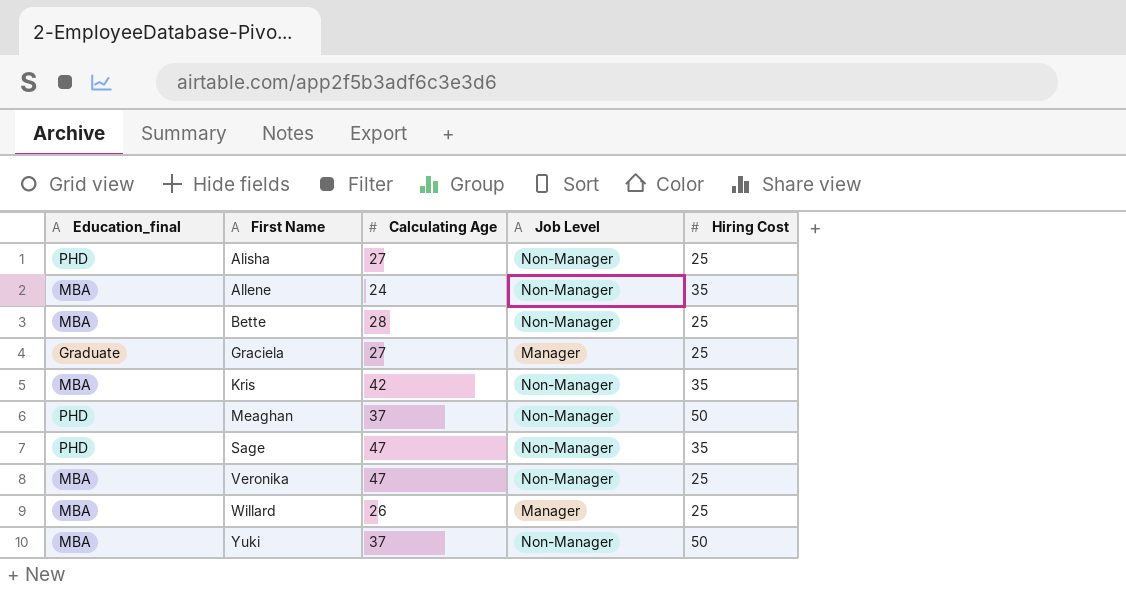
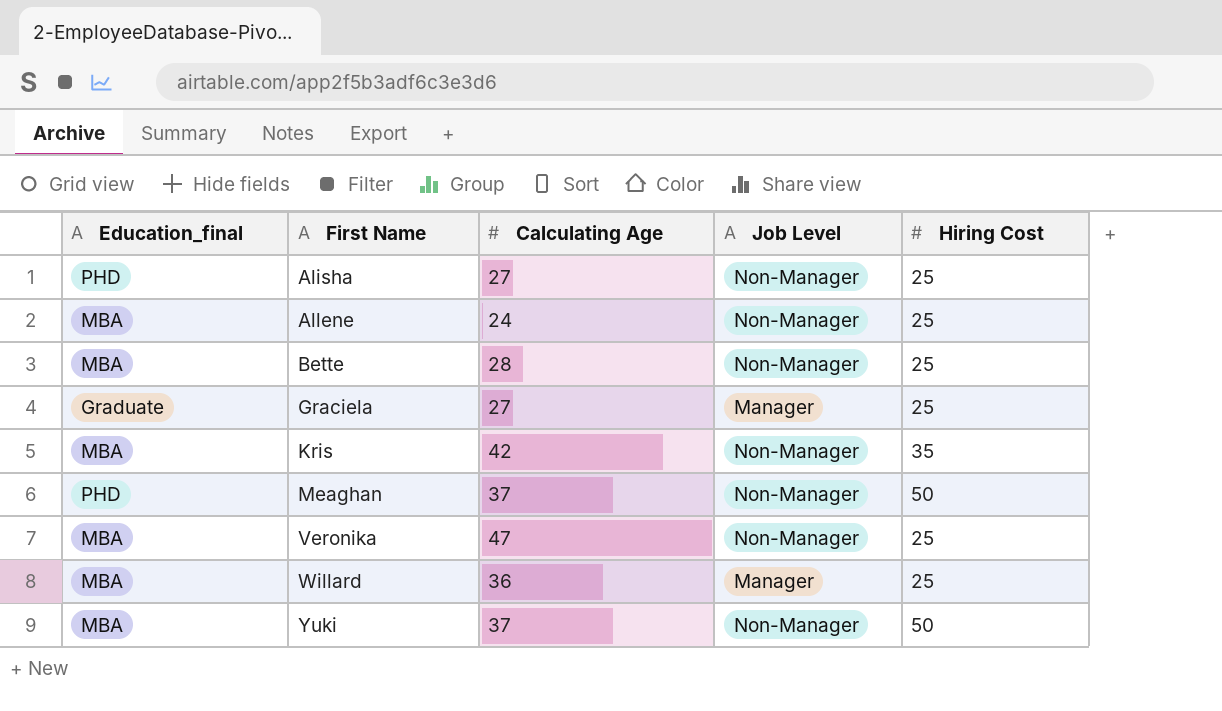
row Sage: PHD | 47 | Non-Manager | 35 -> none
Allene | Hiring Cost: 35 -> 25
Willard | Calculating Age: 26 -> 36

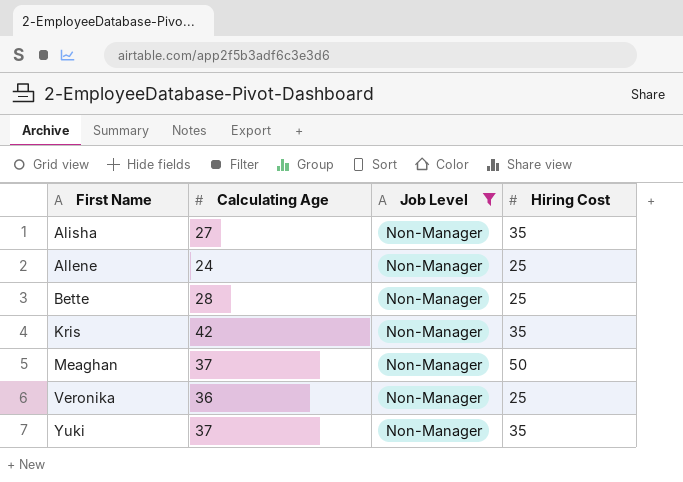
filter: none -> Job Level = Non-Manager
column Education_final | position: 1 -> none
Alisha | Hiring Cost: 25 -> 35
Veronika | Calculating Age: 47 -> 36
Yuki | Hiring Cost: 50 -> 35

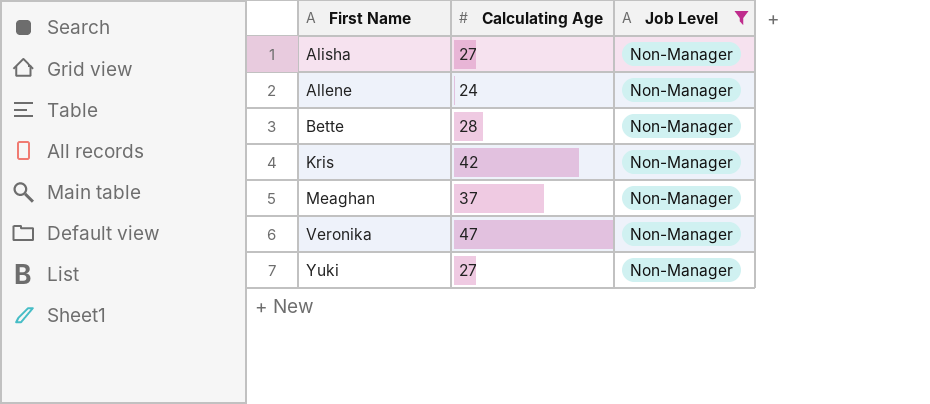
column Hiring Cost | position: 4 -> none
Veronika | Calculating Age: 36 -> 47
Yuki | Calculating Age: 37 -> 27

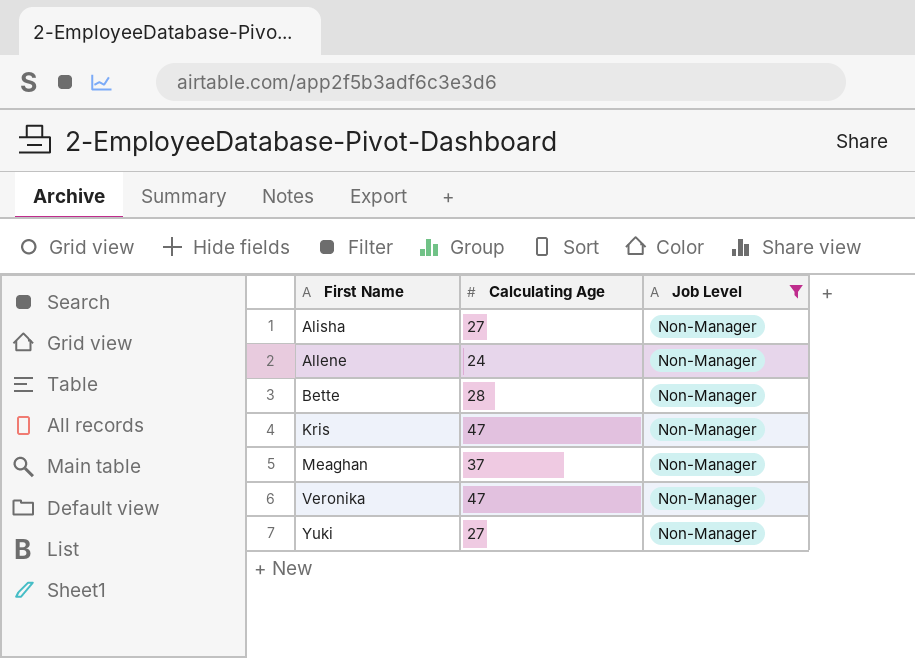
Kris | Calculating Age: 42 -> 47

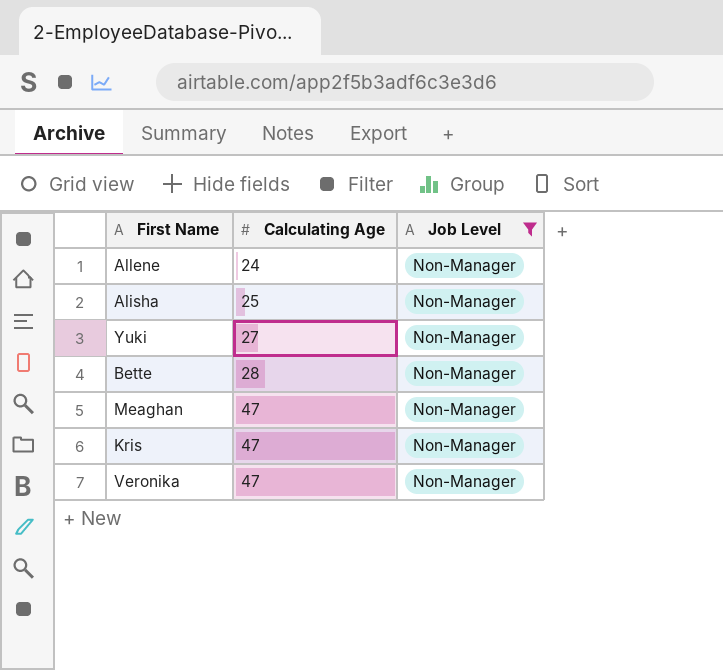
row order: First Name ascending -> Calculating Age ascending
Alisha | Calculating Age: 27 -> 25
Meaghan | Calculating Age: 37 -> 47

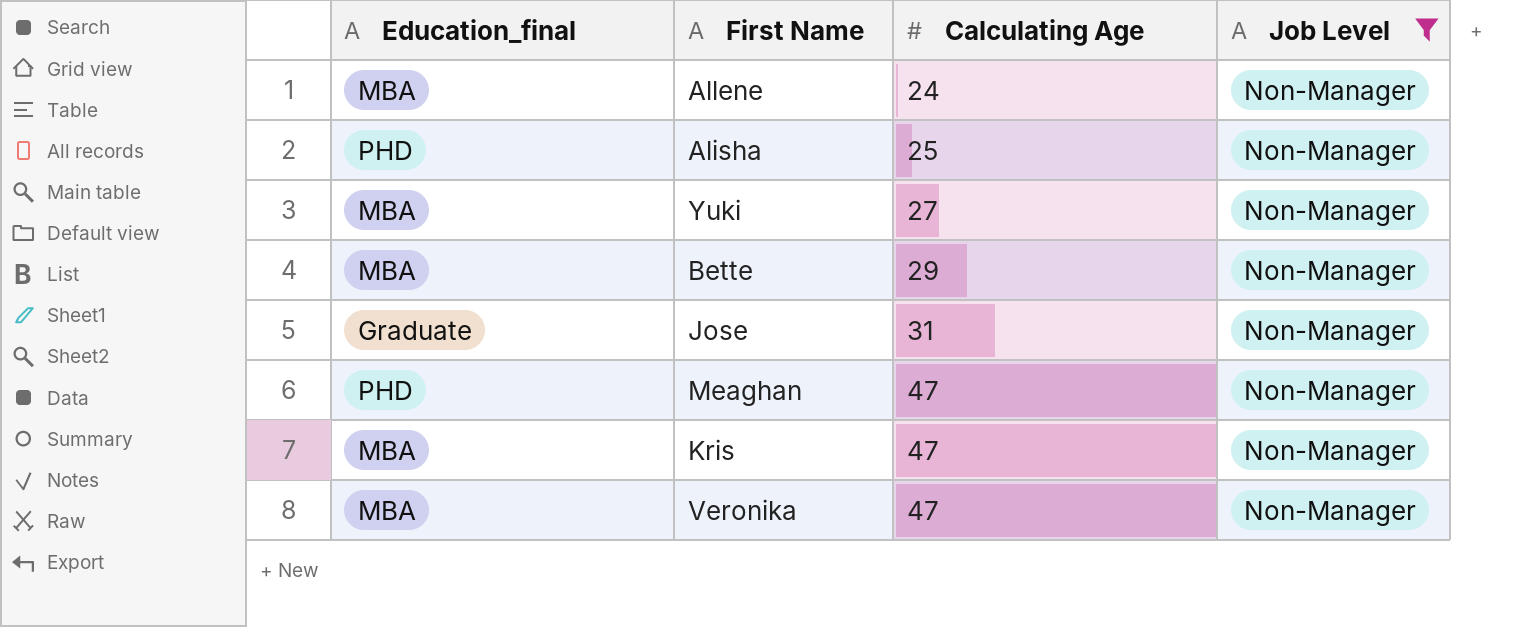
column Education_final | position: none -> 1
Bette | Calculating Age: 28 -> 29
row Jose: none -> Graduate | 31 | Non-Manager

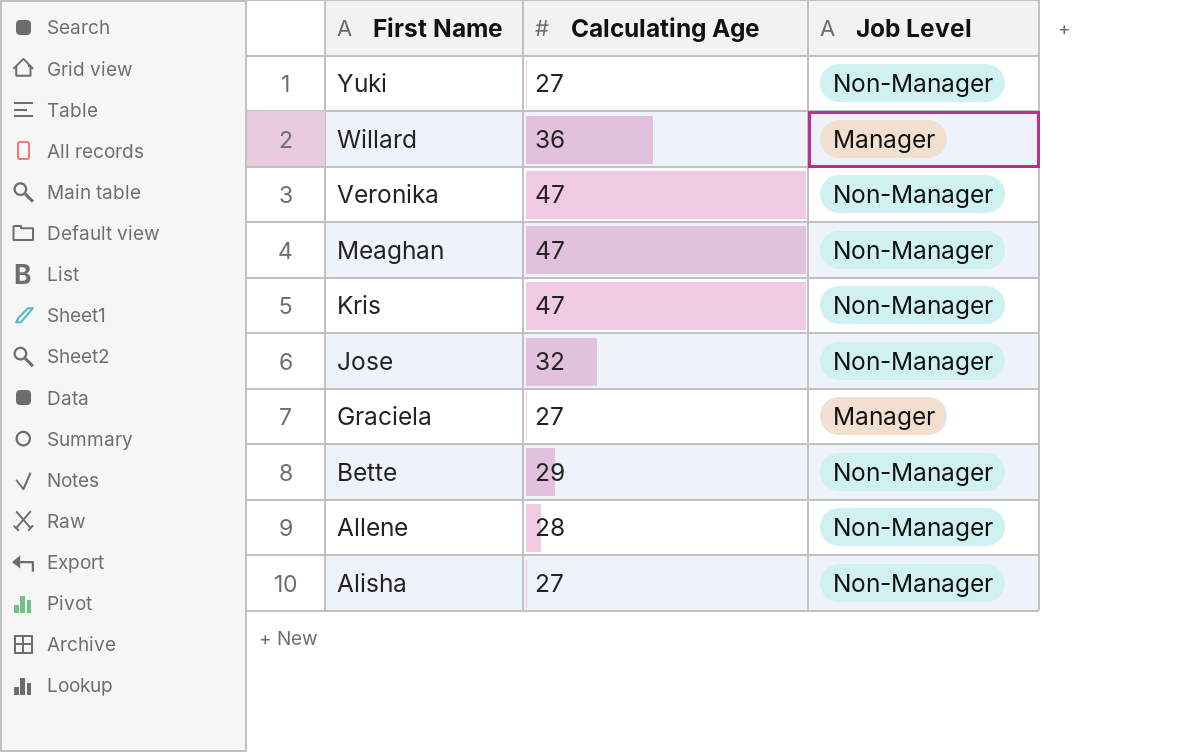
filter: Job Level = Non-Manager -> none
row order: Calculating Age ascending -> First Name descending
column Education_final | position: 1 -> none
Jose | Calculating Age: 31 -> 32
Allene | Calculating Age: 24 -> 28
Alisha | Calculating Age: 25 -> 27

